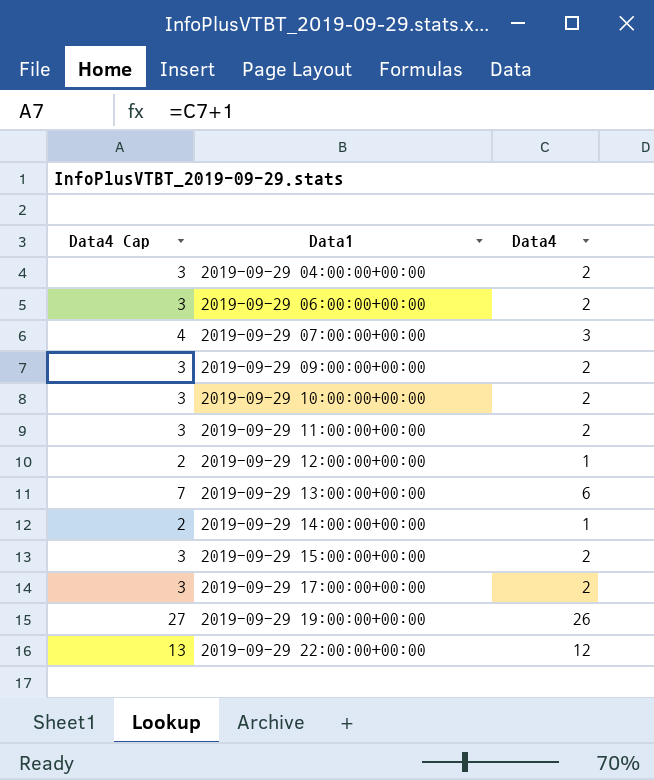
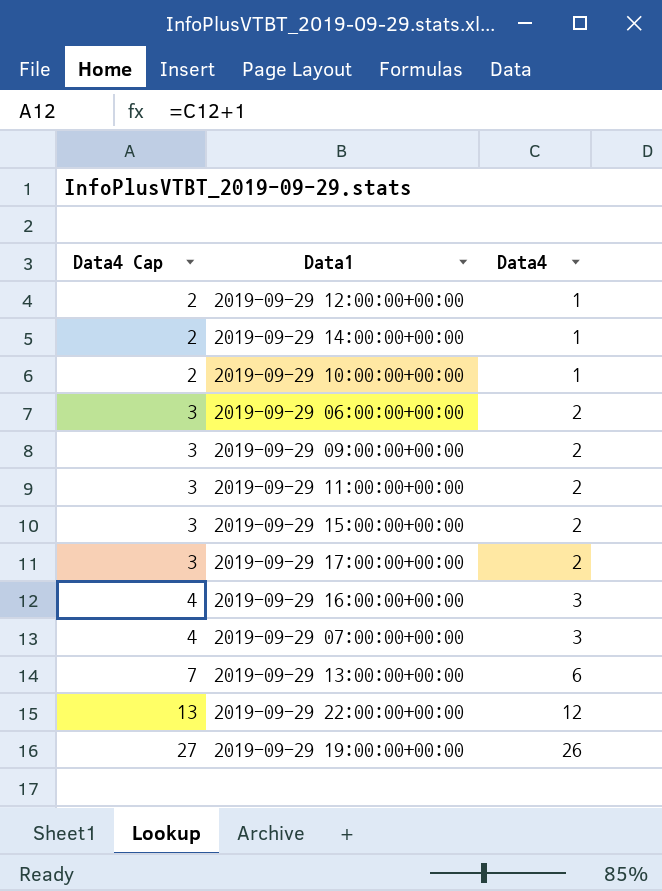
row order: Data1 ascending -> Data4 Cap ascending
row 2019-09-29 04:00:00+00:00: 3 | 2 -> none
2019-09-29 10:00:00+00:00 | Data4 Cap: 3 -> 2
2019-09-29 10:00:00+00:00 | Data4: 2 -> 1
row 2019-09-29 16:00:00+00:00: none -> 4 | 3

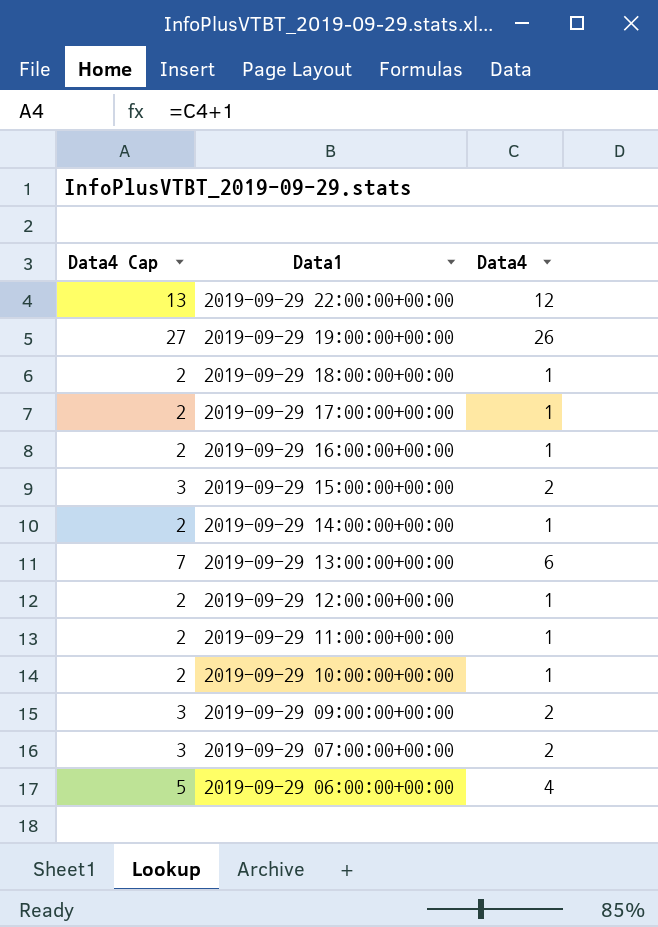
row order: Data4 Cap ascending -> Data1 descending
row 2019-09-29 18:00:00+00:00: none -> 2 | 1
2019-09-29 17:00:00+00:00 | Data4 Cap: 3 -> 2
2019-09-29 17:00:00+00:00 | Data4: 2 -> 1
2019-09-29 16:00:00+00:00 | Data4 Cap: 4 -> 2
2019-09-29 16:00:00+00:00 | Data4: 3 -> 1
2019-09-29 11:00:00+00:00 | Data4 Cap: 3 -> 2
2019-09-29 11:00:00+00:00 | Data4: 2 -> 1
2019-09-29 07:00:00+00:00 | Data4 Cap: 4 -> 3
2019-09-29 07:00:00+00:00 | Data4: 3 -> 2
2019-09-29 06:00:00+00:00 | Data4 Cap: 3 -> 5
2019-09-29 06:00:00+00:00 | Data4: 2 -> 4

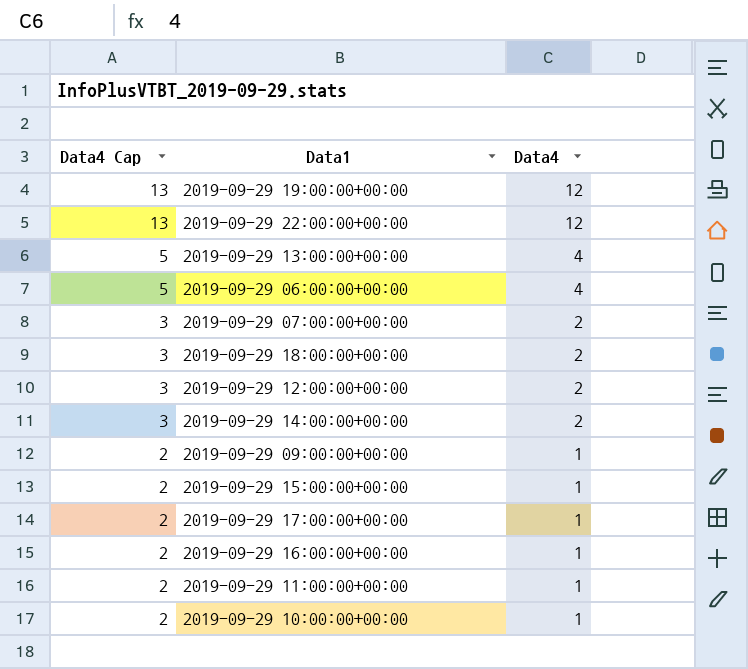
row order: Data1 descending -> Data4 Cap descending
2019-09-29 19:00:00+00:00 | Data4 Cap: 27 -> 13
2019-09-29 19:00:00+00:00 | Data4: 26 -> 12
2019-09-29 13:00:00+00:00 | Data4 Cap: 7 -> 5
2019-09-29 13:00:00+00:00 | Data4: 6 -> 4
2019-09-29 18:00:00+00:00 | Data4 Cap: 2 -> 3
2019-09-29 18:00:00+00:00 | Data4: 1 -> 2
2019-09-29 12:00:00+00:00 | Data4 Cap: 2 -> 3
2019-09-29 12:00:00+00:00 | Data4: 1 -> 2
2019-09-29 14:00:00+00:00 | Data4 Cap: 2 -> 3
2019-09-29 14:00:00+00:00 | Data4: 1 -> 2
2019-09-29 09:00:00+00:00 | Data4 Cap: 3 -> 2
2019-09-29 09:00:00+00:00 | Data4: 2 -> 1
2019-09-29 15:00:00+00:00 | Data4 Cap: 3 -> 2
2019-09-29 15:00:00+00:00 | Data4: 2 -> 1

